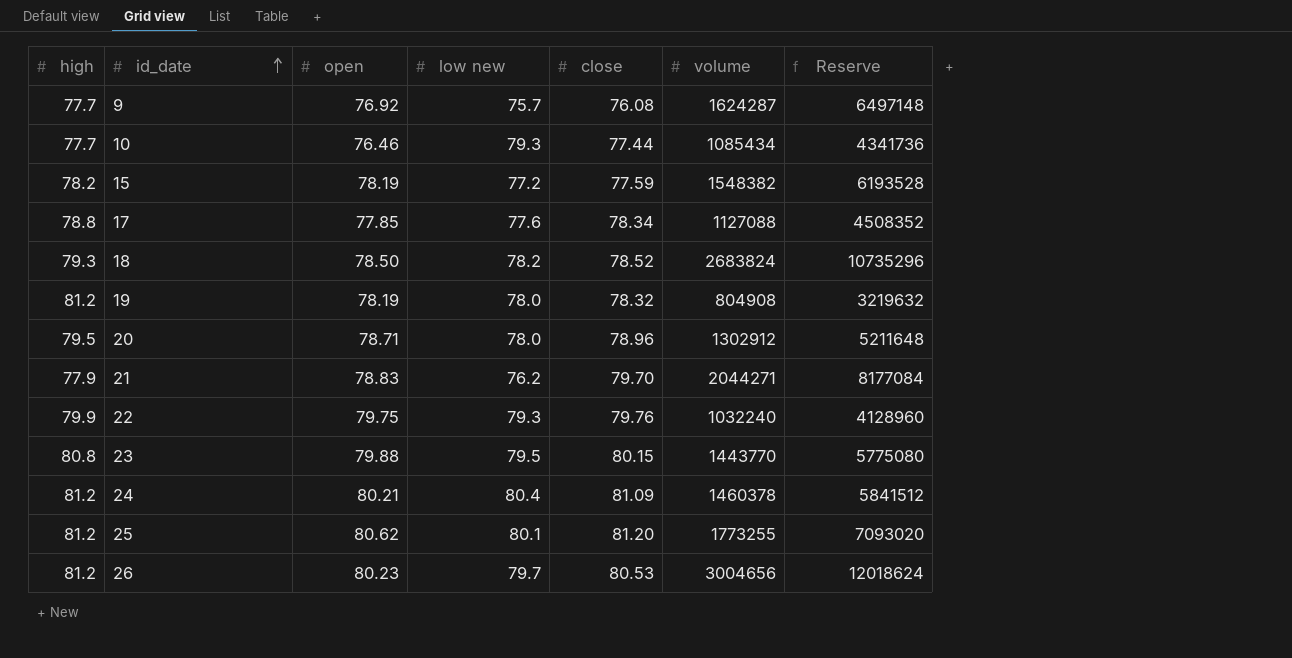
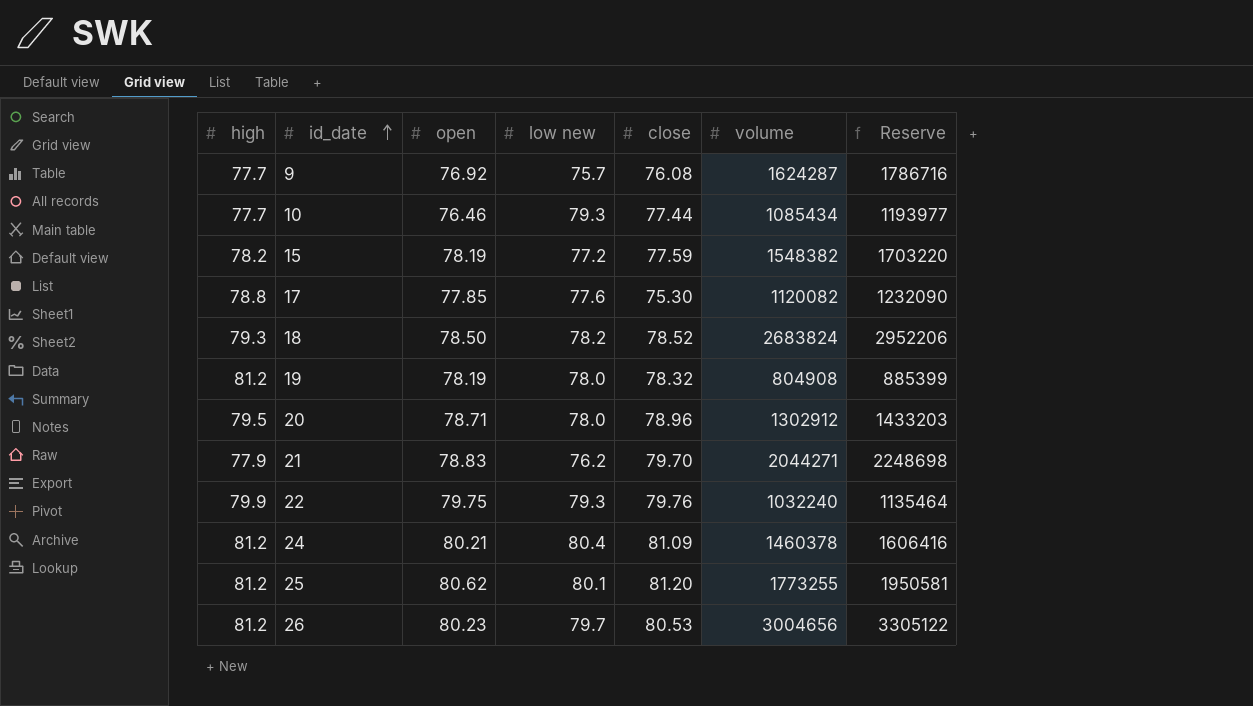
column Reserve | formula: [volume] * 4 -> [volume] * 1.1
row 23: 80.8 | 79.88 | 79.5 | 80.15 | 1443770 | 5775080 -> none
17 | close: 78.34 -> 75.30
17 | volume: 1127088 -> 1120082

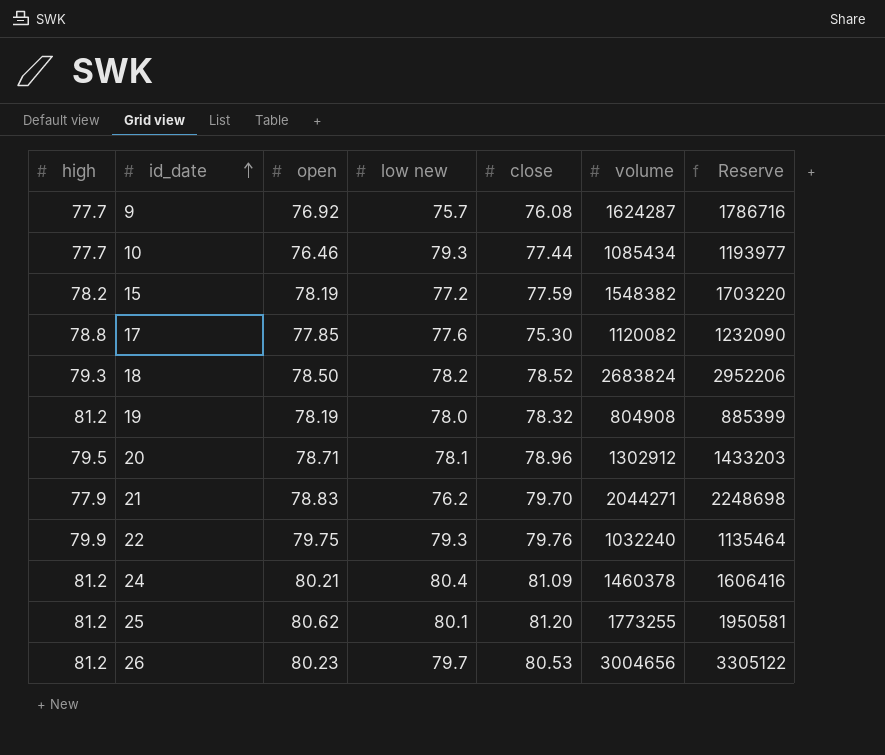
20 | low new: 78.0 -> 78.1

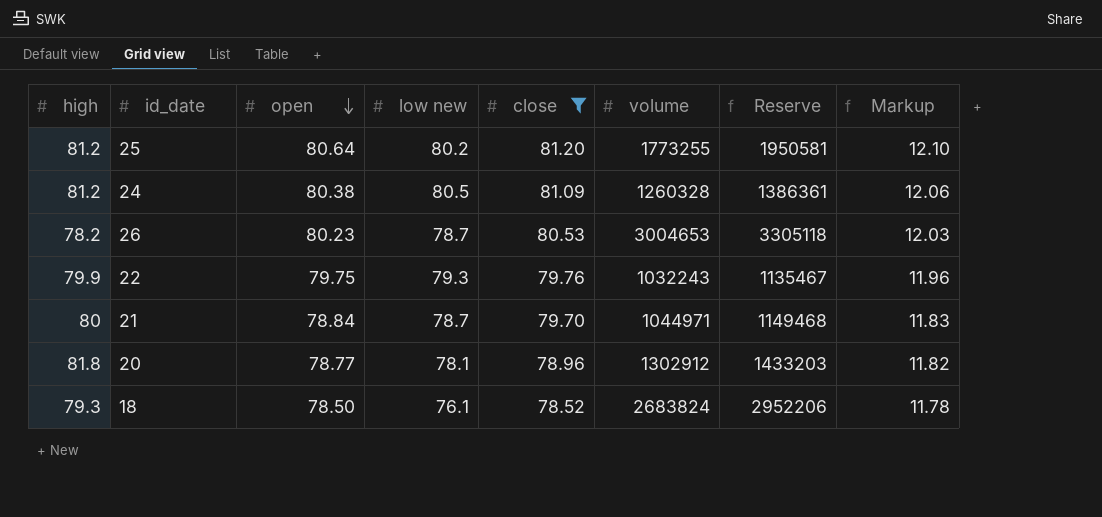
filter: none -> close >= 78.52
row order: id_date ascending -> open descending
column Markup | formula: none -> [open] * 0.15
25 | open: 80.62 -> 80.64
25 | low new: 80.1 -> 80.2
24 | open: 80.21 -> 80.38
24 | low new: 80.4 -> 80.5
24 | volume: 1460378 -> 1260328
24 | Reserve: 1606416 -> 1386361
26 | high: 81.2 -> 78.2
26 | low new: 79.7 -> 78.7
26 | volume: 3004656 -> 3004653
26 | Reserve: 3305122 -> 3305118
22 | volume: 1032240 -> 1032243
22 | Reserve: 1135464 -> 1135467
21 | high: 77.9 -> 80
21 | open: 78.83 -> 78.84
21 | low new: 76.2 -> 78.7
21 | volume: 2044271 -> 1044971
21 | Reserve: 2248698 -> 1149468
20 | high: 79.5 -> 81.8
20 | open: 78.71 -> 78.77
18 | low new: 78.2 -> 76.1

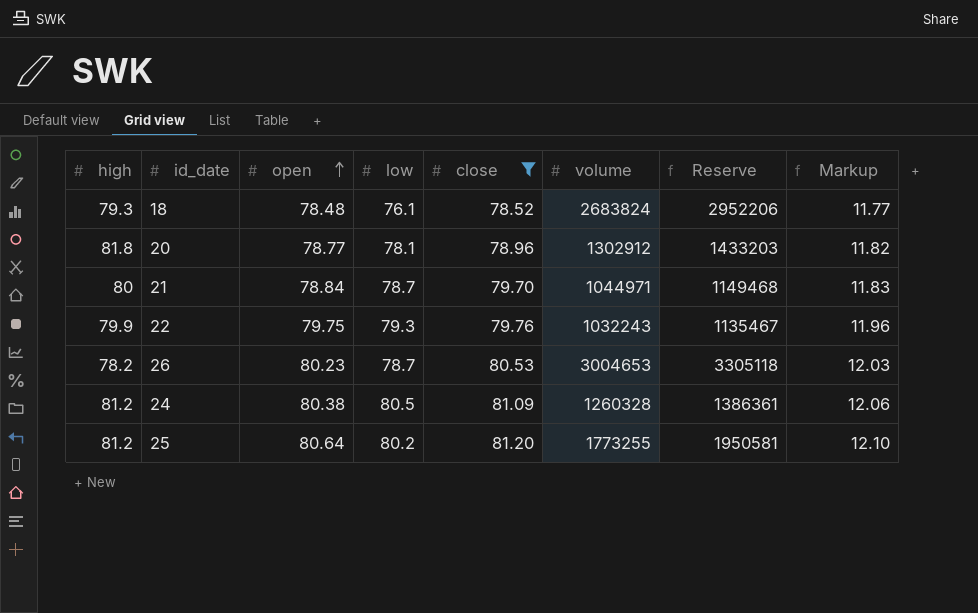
row order: open descending -> open ascending
column name: low new -> low
18 | open: 78.50 -> 78.48
18 | Markup: 11.78 -> 11.77

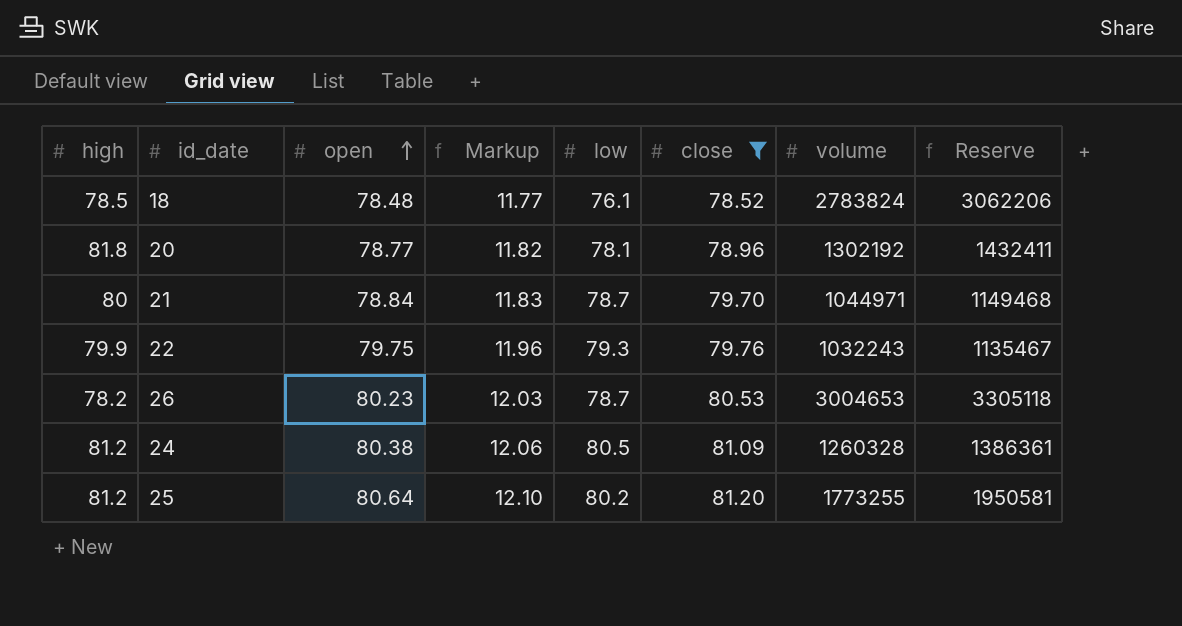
column Markup | position: 8 -> 4
18 | high: 79.3 -> 78.5
18 | volume: 2683824 -> 2783824
18 | Reserve: 2952206 -> 3062206
20 | volume: 1302912 -> 1302192
20 | Reserve: 1433203 -> 1432411

